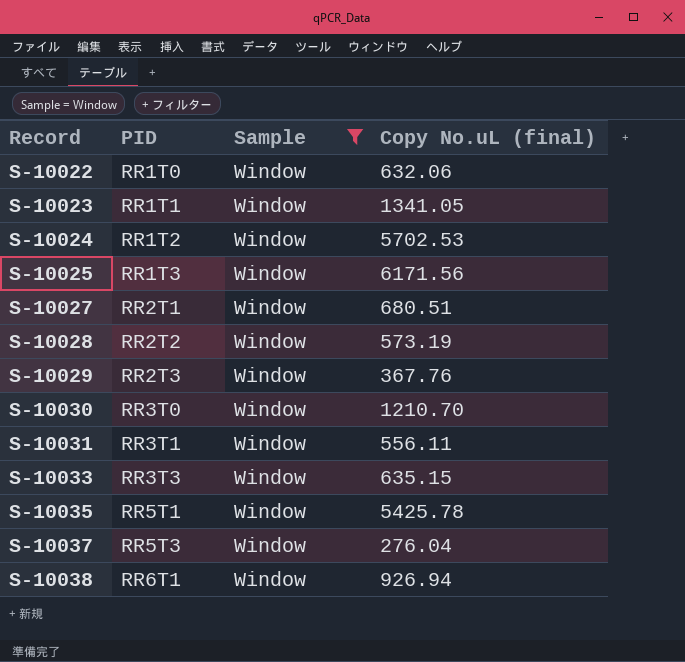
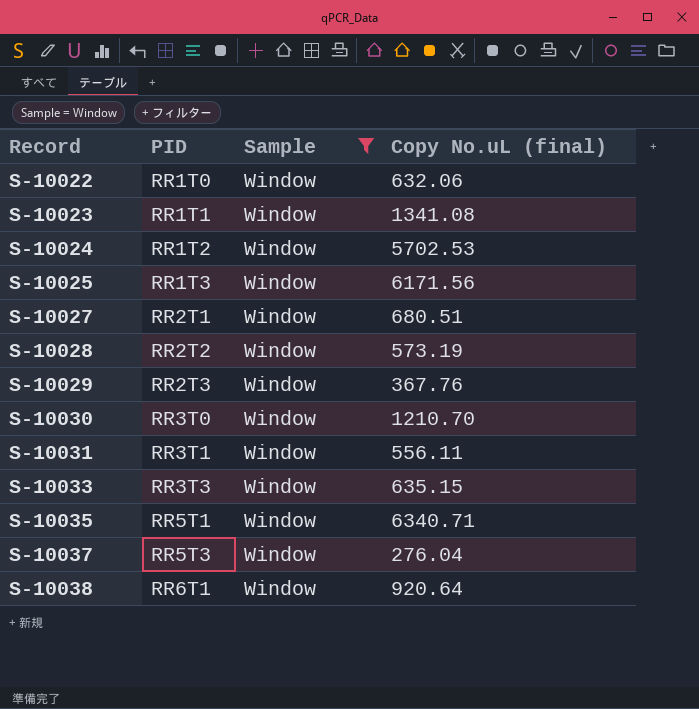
S-10023 | Copy No.uL (final): 1341.05 -> 1341.08
S-10035 | Copy No.uL (final): 5425.78 -> 6340.71
S-10038 | Copy No.uL (final): 926.94 -> 920.64

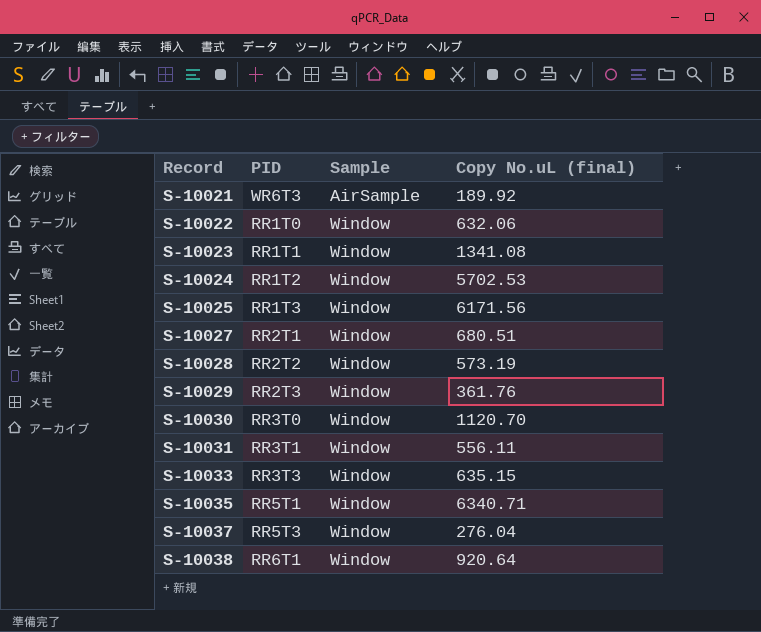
filter: Sample = Window -> none
S-10029 | Copy No.uL (final): 367.76 -> 361.76
S-10030 | Copy No.uL (final): 1210.70 -> 1120.70

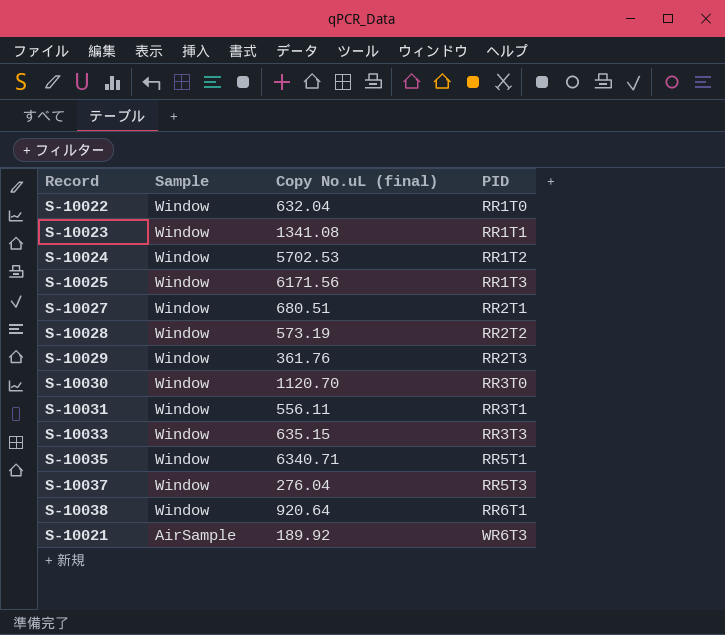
row order: Record ascending -> Sample descending
column PID | position: 2 -> 4
S-10022 | Copy No.uL (final): 632.06 -> 632.04

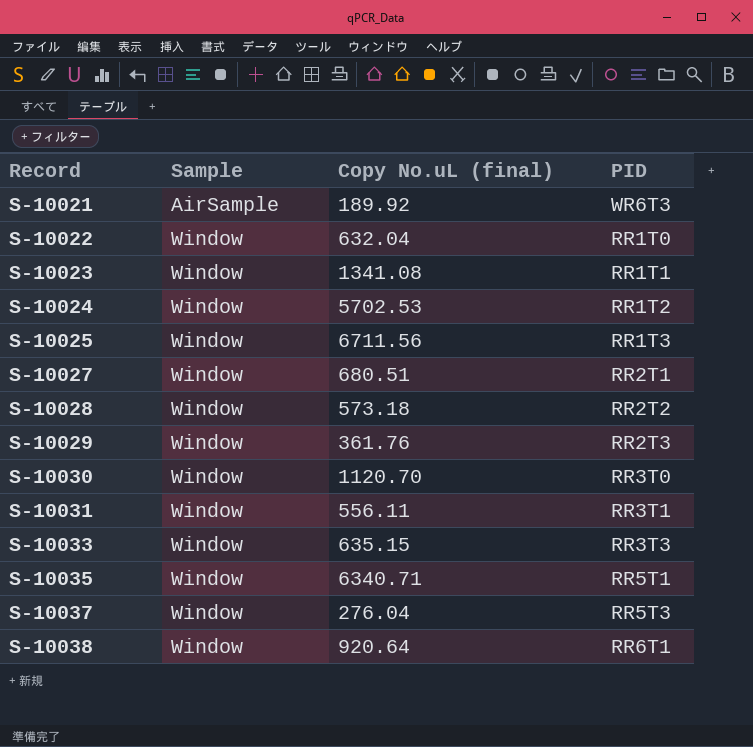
row order: Sample descending -> Record ascending
S-10025 | Copy No.uL (final): 6171.56 -> 6711.56
S-10028 | Copy No.uL (final): 573.19 -> 573.18

